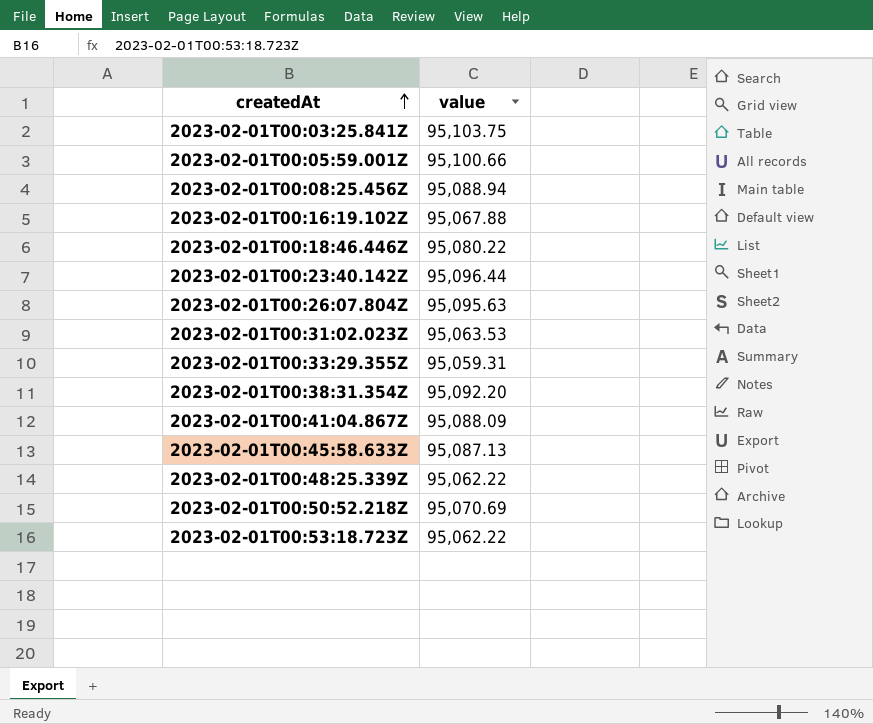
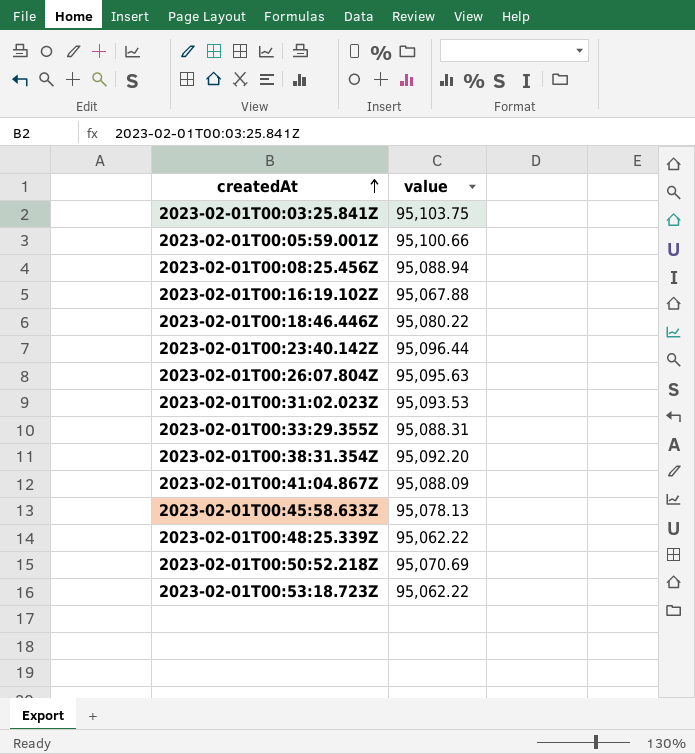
2023-02-01T00:31:02.023Z | value: 95,063.53 -> 95,093.53
2023-02-01T00:33:29.355Z | value: 95,059.31 -> 95,088.31
2023-02-01T00:45:58.633Z | value: 95,087.13 -> 95,078.13

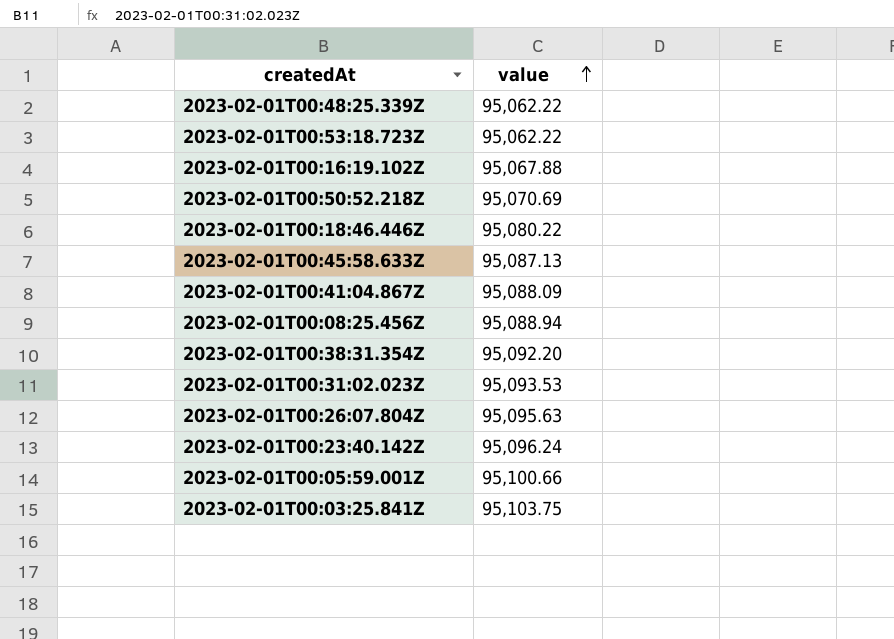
row order: createdAt ascending -> value ascending
row 2023-02-01T00:33:29.355Z: 95,088.31 -> none
2023-02-01T00:45:58.633Z | value: 95,078.13 -> 95,087.13
2023-02-01T00:23:40.142Z | value: 95,096.44 -> 95,096.24

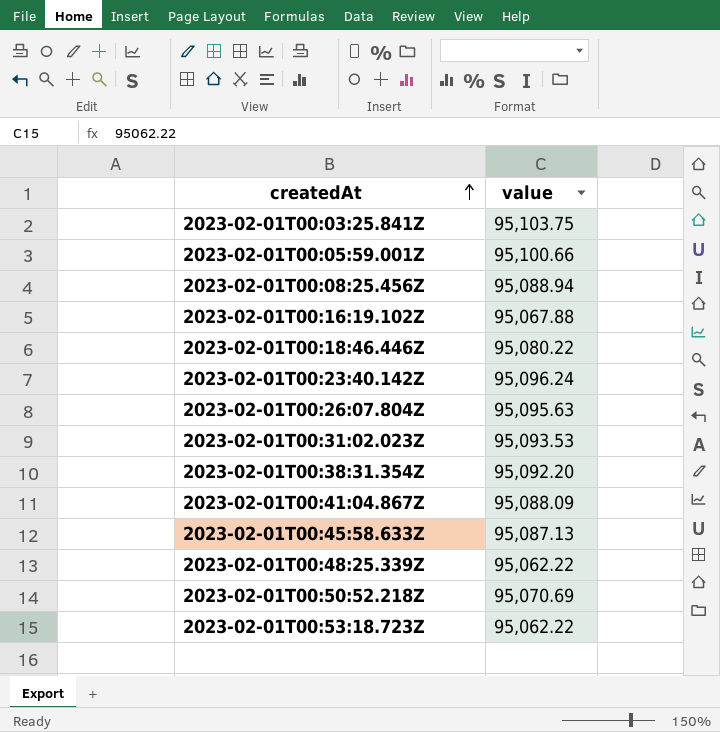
row order: value ascending -> createdAt ascending

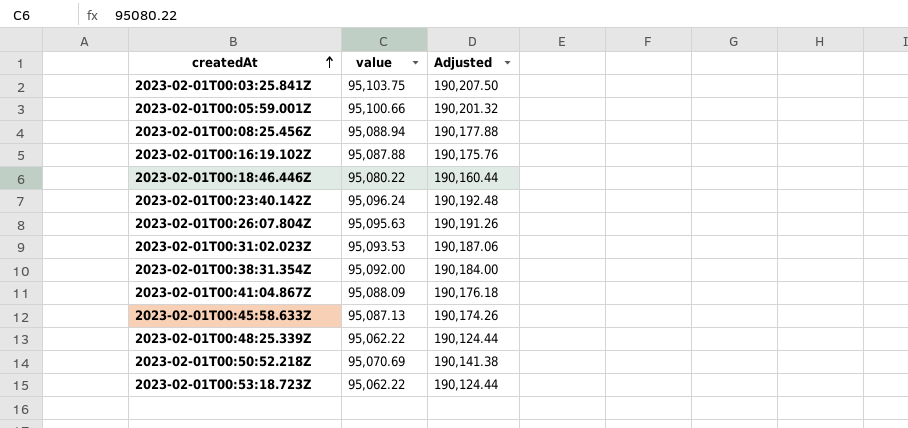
column Adjusted | formula: none -> [value] * 2
2023-02-01T00:16:19.102Z | value: 95,067.88 -> 95,087.88
2023-02-01T00:38:31.354Z | value: 95,092.20 -> 95,092.00

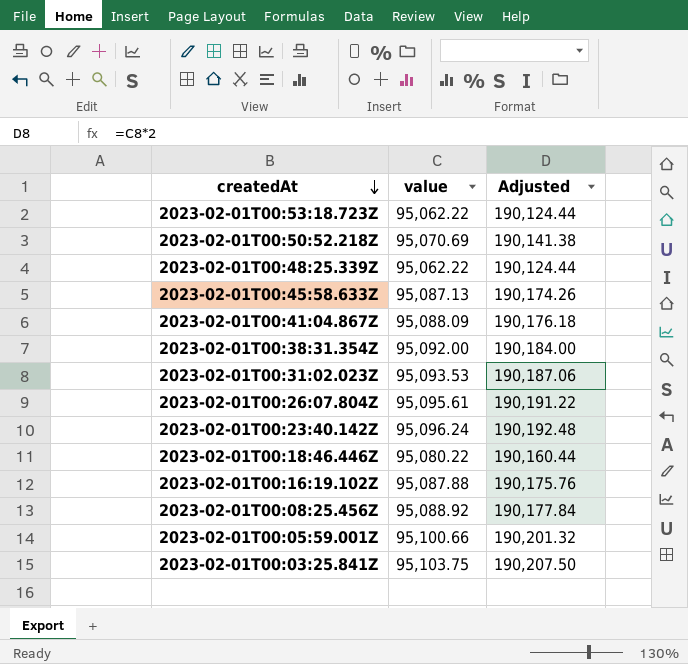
row order: createdAt ascending -> createdAt descending
2023-02-01T00:26:07.804Z | value: 95,095.63 -> 95,095.61
2023-02-01T00:26:07.804Z | Adjusted: 190,191.26 -> 190,191.22
2023-02-01T00:08:25.456Z | value: 95,088.94 -> 95,088.92
2023-02-01T00:08:25.456Z | Adjusted: 190,177.88 -> 190,177.84

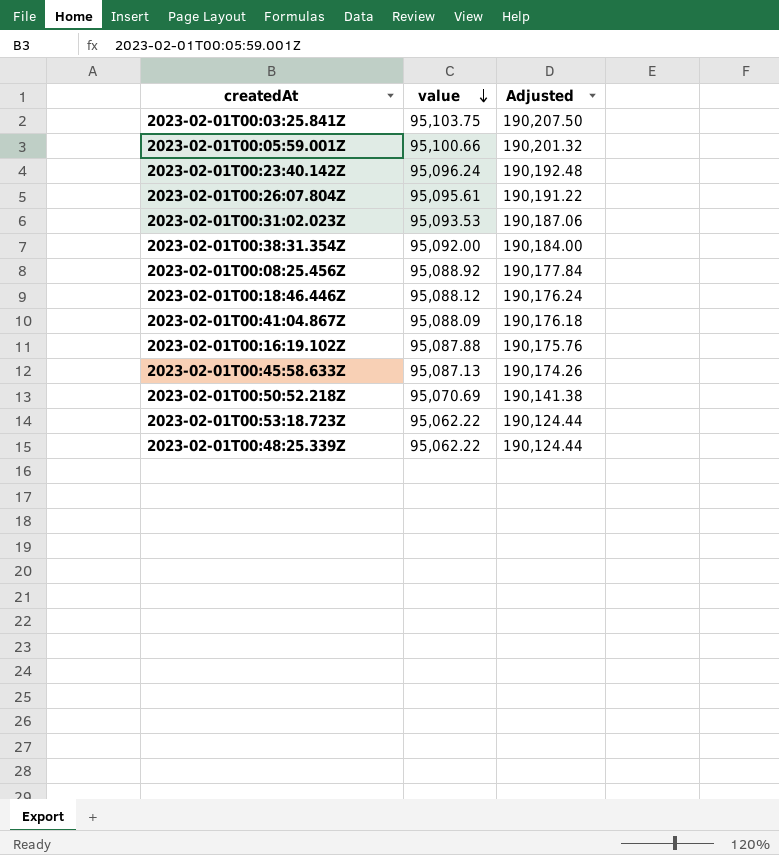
row order: createdAt descending -> value descending
2023-02-01T00:18:46.446Z | value: 95,080.22 -> 95,088.12
2023-02-01T00:18:46.446Z | Adjusted: 190,160.44 -> 190,176.24

